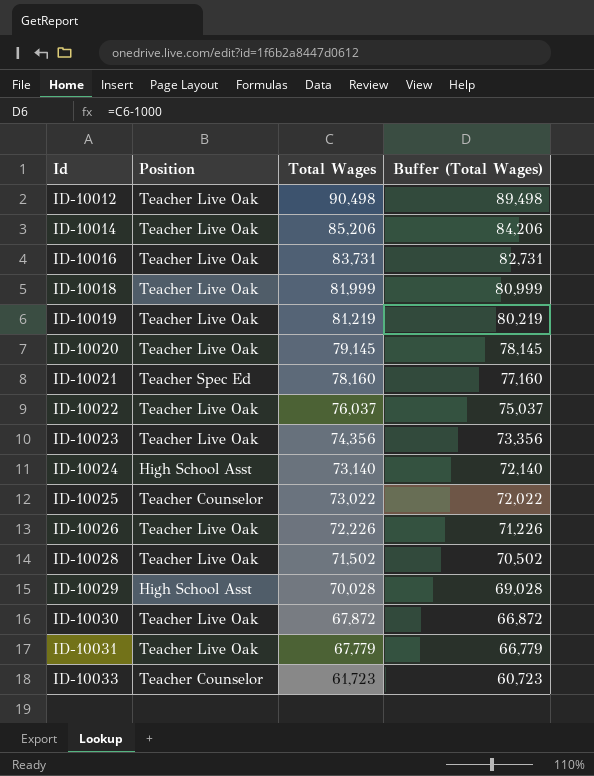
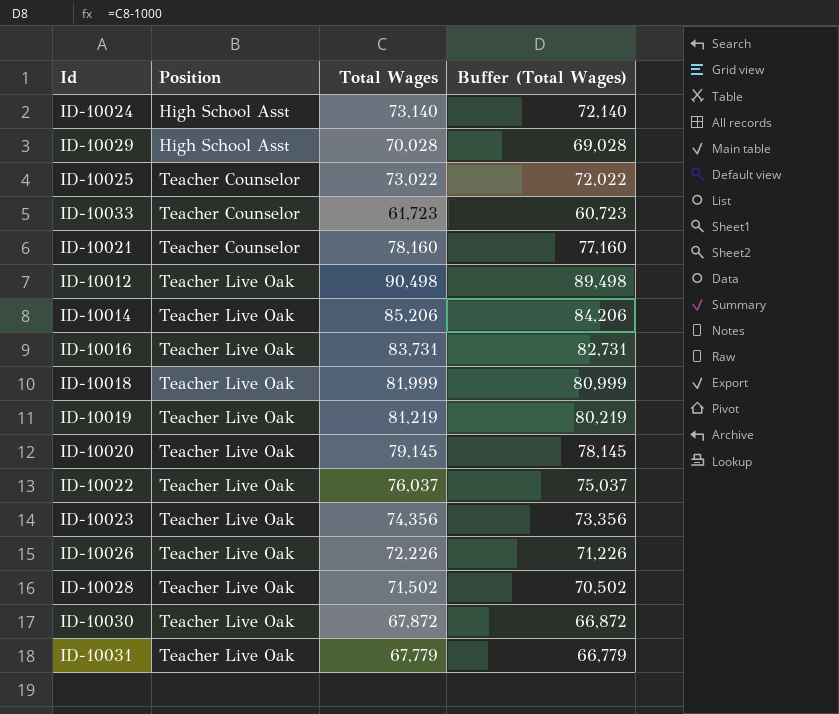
row order: Id ascending -> Position ascending
ID-10021 | Position: Teacher Spec Ed -> Teacher Counselor

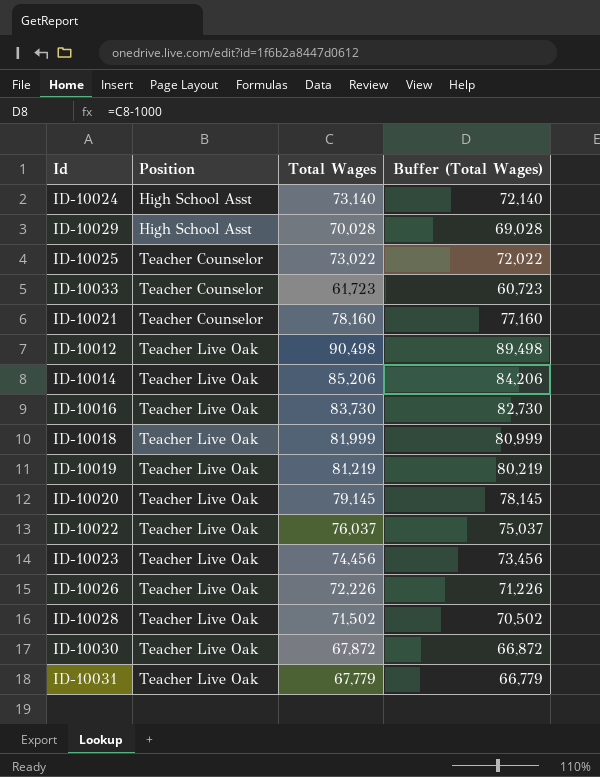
ID-10016 | Total Wages: 83,731 -> 83,730
ID-10016 | Buffer (Total Wages): 82,731 -> 82,730
ID-10023 | Total Wages: 74,356 -> 74,456
ID-10023 | Buffer (Total Wages): 73,356 -> 73,456

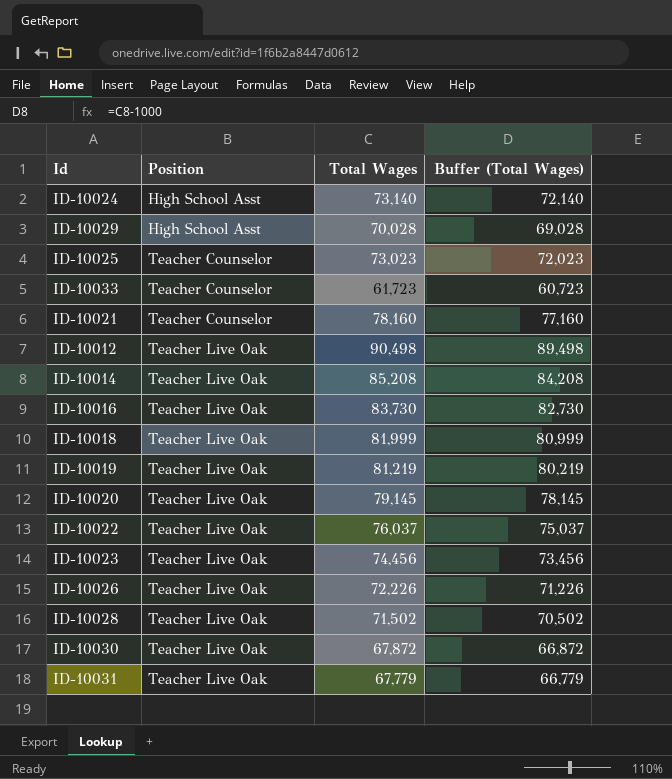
ID-10025 | Total Wages: 73,022 -> 73,023
ID-10025 | Buffer (Total Wages): 72,022 -> 72,023
ID-10014 | Total Wages: 85,206 -> 85,208
ID-10014 | Buffer (Total Wages): 84,206 -> 84,208

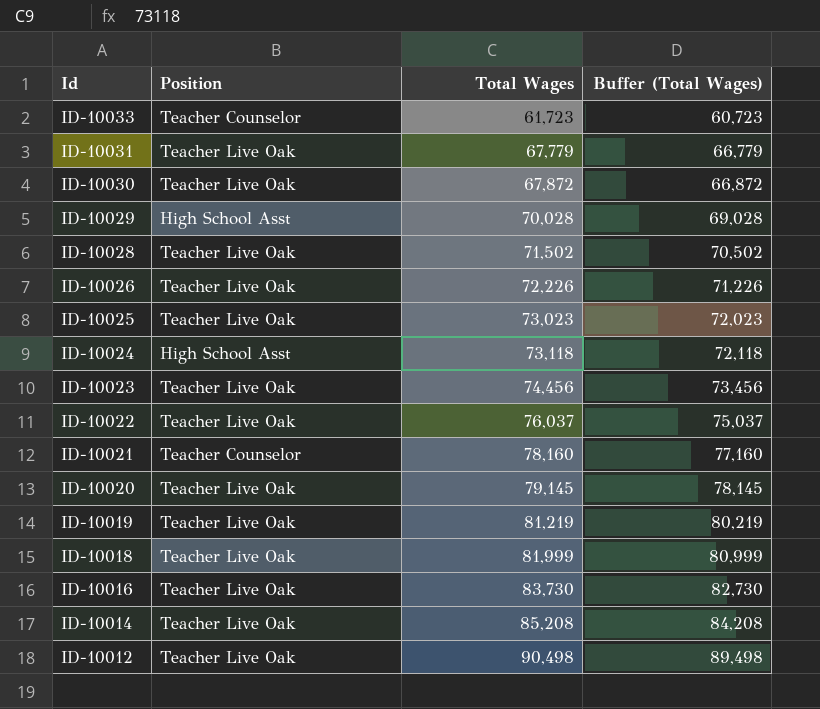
row order: Position ascending -> Id descending
ID-10025 | Position: Teacher Counselor -> Teacher Live Oak
ID-10024 | Total Wages: 73,140 -> 73,118
ID-10024 | Buffer (Total Wages): 72,140 -> 72,118

